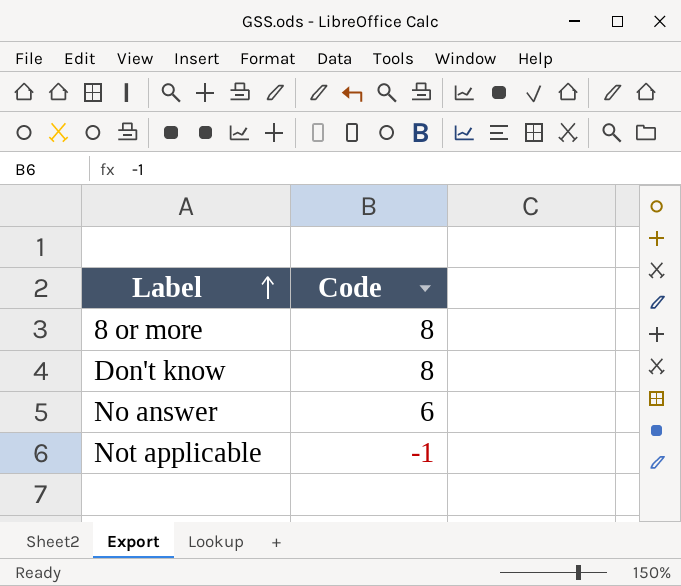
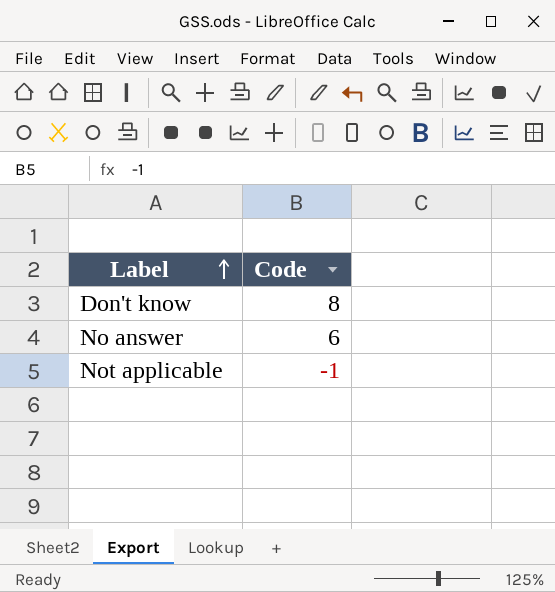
row 8 or more: 8 -> none

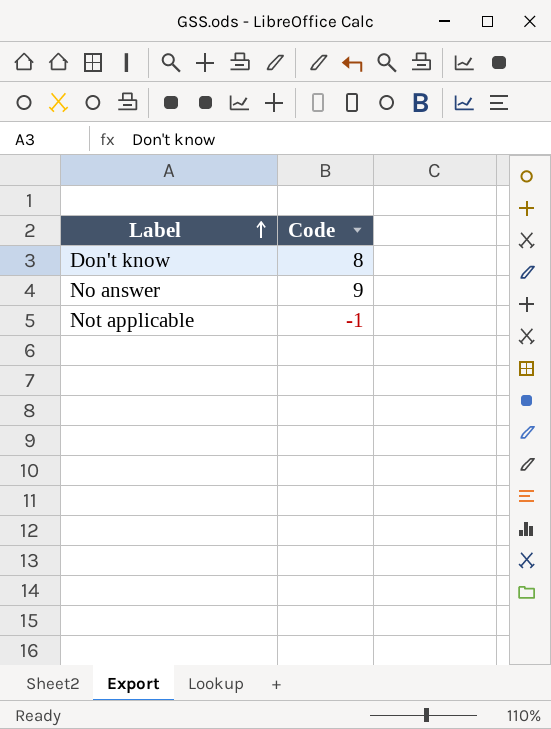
No answer | Code: 6 -> 9

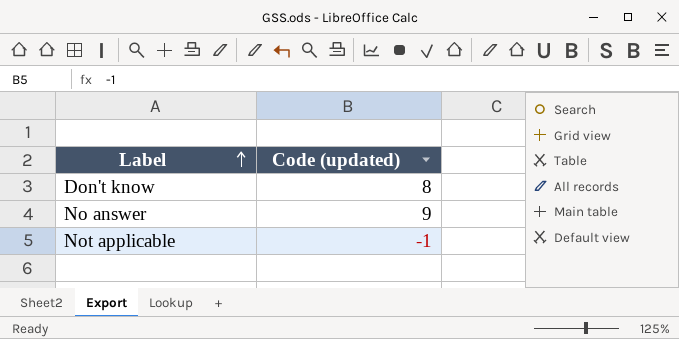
column name: Code -> Code (updated)

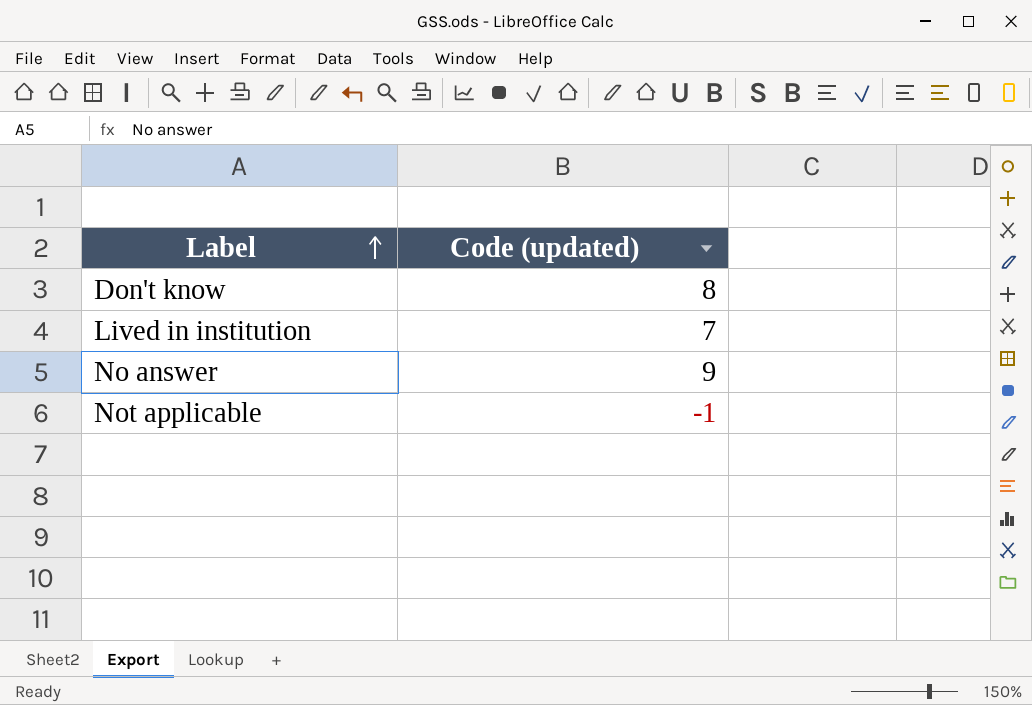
row Lived in institution: none -> 7

